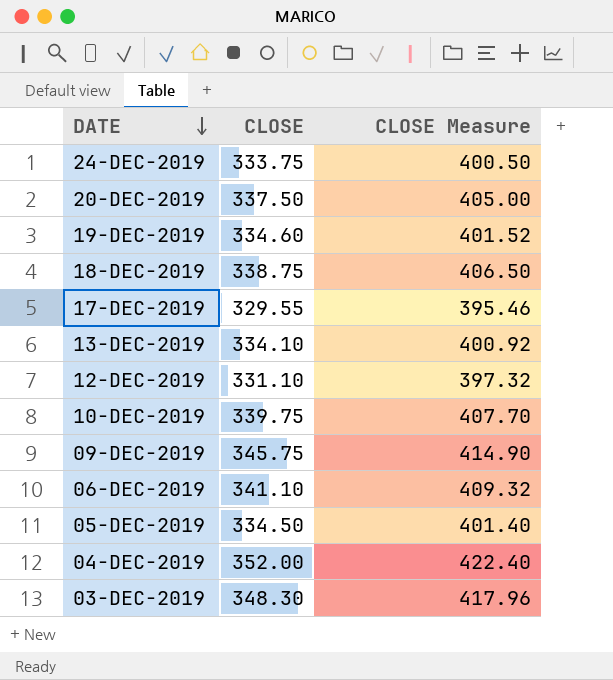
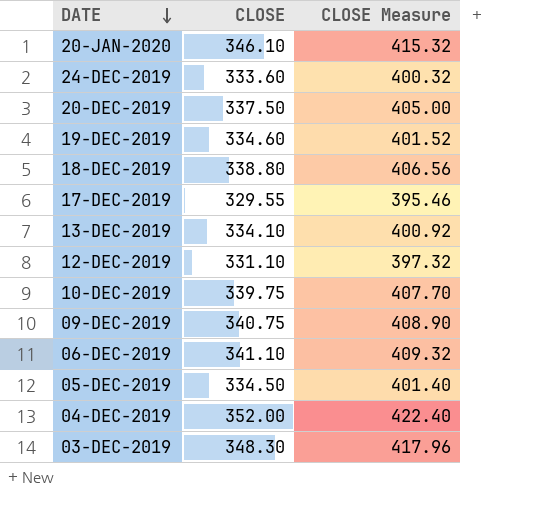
row 20-JAN-2020: none -> 346.10 | 415.32
24-DEC-2019 | CLOSE: 333.75 -> 333.60
24-DEC-2019 | CLOSE Measure: 400.50 -> 400.32
18-DEC-2019 | CLOSE: 338.75 -> 338.80
18-DEC-2019 | CLOSE Measure: 406.50 -> 406.56
09-DEC-2019 | CLOSE: 345.75 -> 340.75
09-DEC-2019 | CLOSE Measure: 414.90 -> 408.90

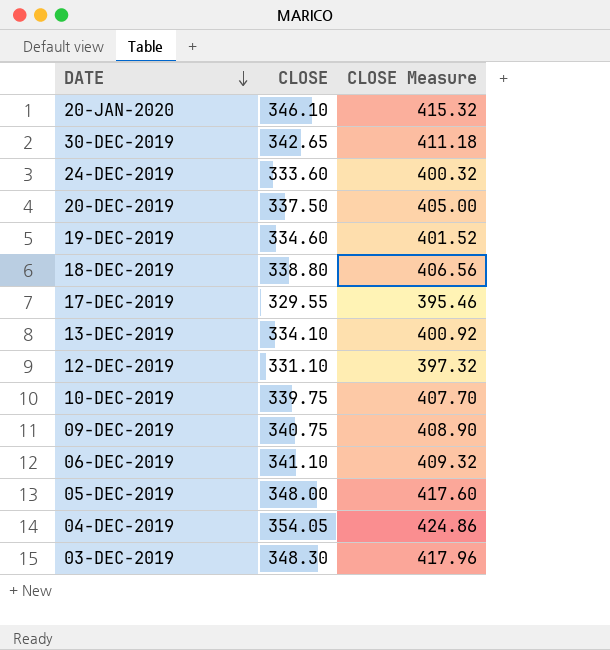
row 30-DEC-2019: none -> 342.65 | 411.18
05-DEC-2019 | CLOSE: 334.50 -> 348.00
05-DEC-2019 | CLOSE Measure: 401.40 -> 417.60
04-DEC-2019 | CLOSE: 352.00 -> 354.05
04-DEC-2019 | CLOSE Measure: 422.40 -> 424.86

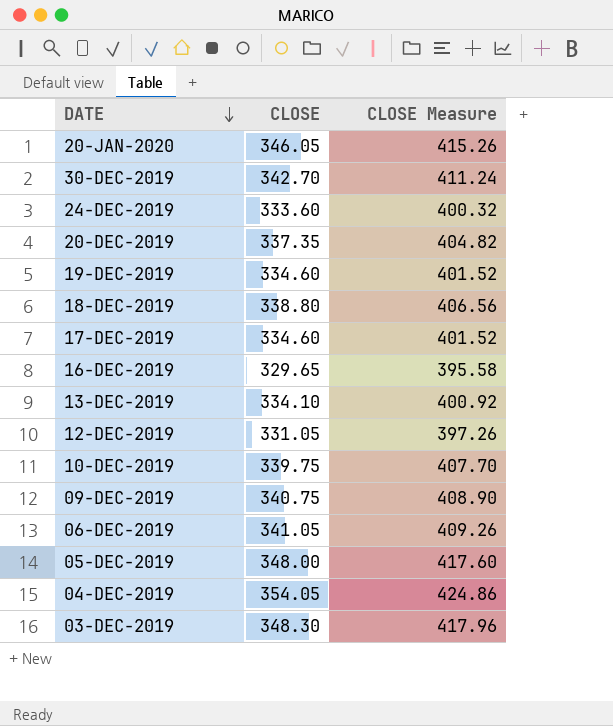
20-JAN-2020 | CLOSE: 346.10 -> 346.05
20-JAN-2020 | CLOSE Measure: 415.32 -> 415.26
30-DEC-2019 | CLOSE: 342.65 -> 342.70
30-DEC-2019 | CLOSE Measure: 411.18 -> 411.24
20-DEC-2019 | CLOSE: 337.50 -> 337.35
20-DEC-2019 | CLOSE Measure: 405.00 -> 404.82
17-DEC-2019 | CLOSE: 329.55 -> 334.60
17-DEC-2019 | CLOSE Measure: 395.46 -> 401.52
row 16-DEC-2019: none -> 329.65 | 395.58
12-DEC-2019 | CLOSE: 331.10 -> 331.05
12-DEC-2019 | CLOSE Measure: 397.32 -> 397.26
06-DEC-2019 | CLOSE: 341.10 -> 341.05
06-DEC-2019 | CLOSE Measure: 409.32 -> 409.26

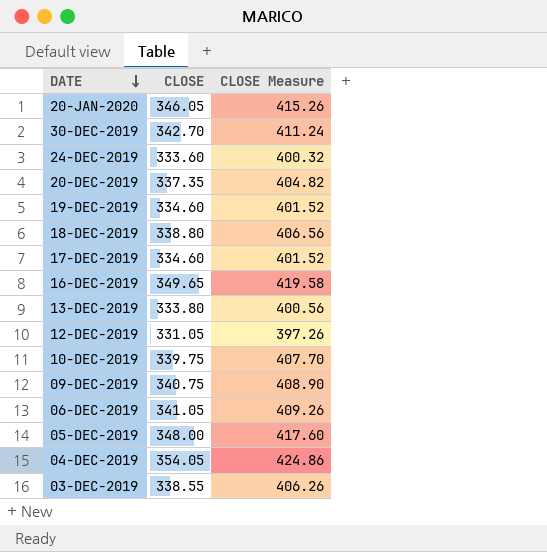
16-DEC-2019 | CLOSE: 329.65 -> 349.65
16-DEC-2019 | CLOSE Measure: 395.58 -> 419.58
13-DEC-2019 | CLOSE: 334.10 -> 333.80
13-DEC-2019 | CLOSE Measure: 400.92 -> 400.56
03-DEC-2019 | CLOSE: 348.30 -> 338.55
03-DEC-2019 | CLOSE Measure: 417.96 -> 406.26

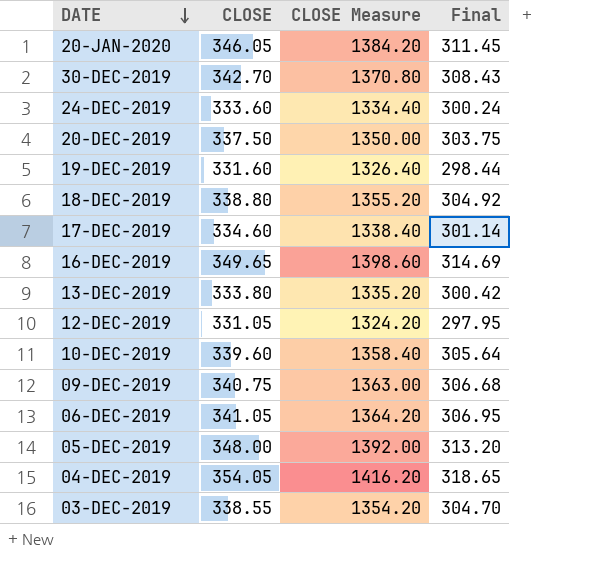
column CLOSE Measure | formula: [CLOSE] * 1.2 -> [CLOSE] * 4
column Final | formula: none -> [CLOSE] * 0.9
20-DEC-2019 | CLOSE: 337.35 -> 337.50
19-DEC-2019 | CLOSE: 334.60 -> 331.60
10-DEC-2019 | CLOSE: 339.75 -> 339.60

